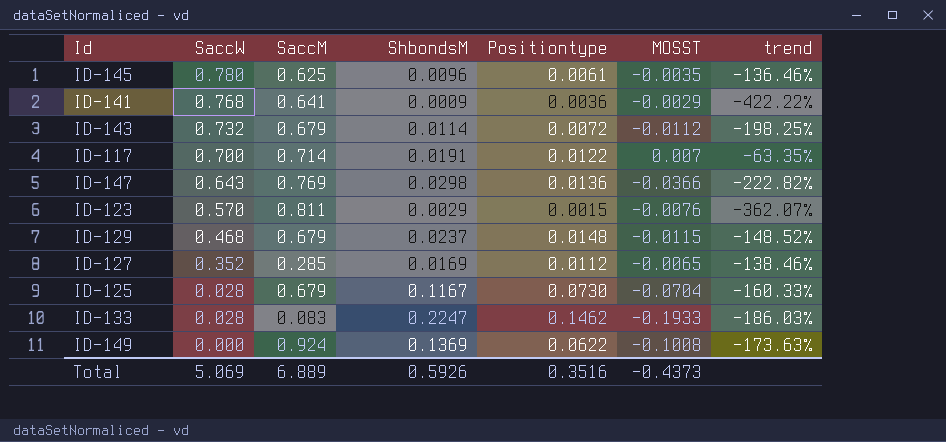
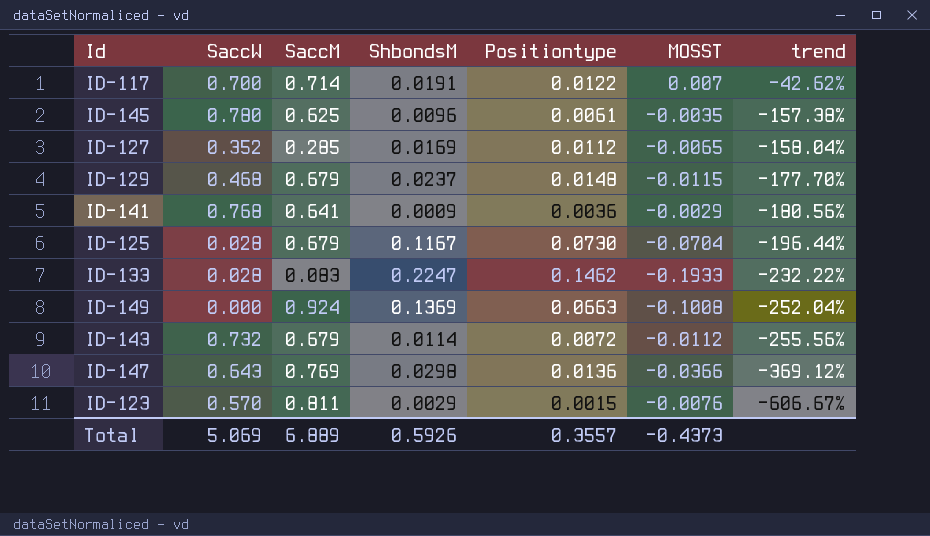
row order: SaccW descending -> trend descending
column trend | formula: ([MOSST] - [ShbondsM]) / [ShbondsM] -> ([MOSST] - [Positiontype]) / [Positiontype]
ID-149 | Positiontype: 0.0622 -> 0.0663
Total | Positiontype: 0.3516 -> 0.3557

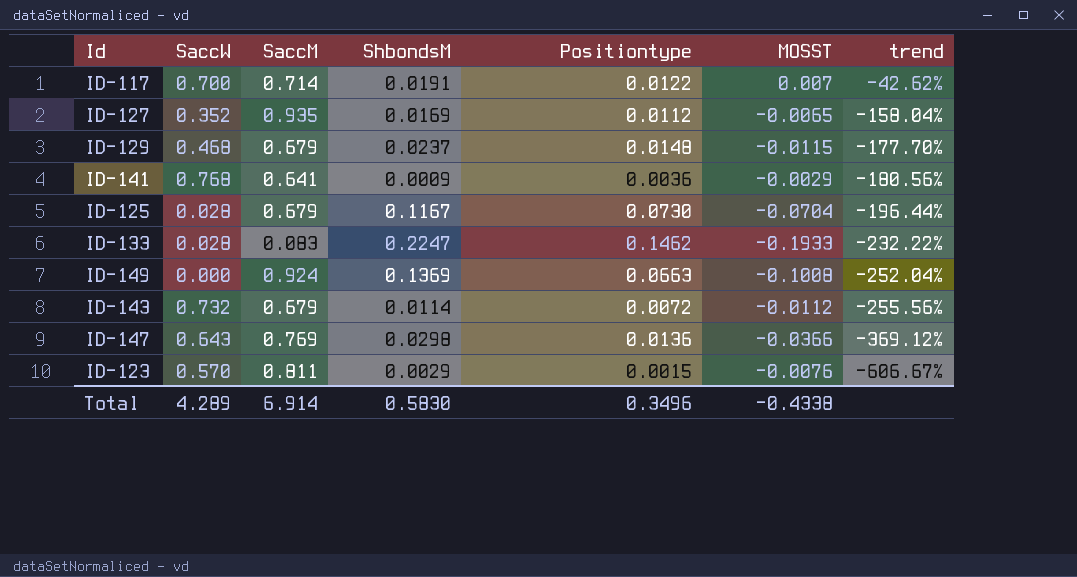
row ID-145: 0.780 | 0.625 | 0.0096 | 0.0061 | -0.0035 | -157.38% -> none
ID-127 | SaccM: 0.285 -> 0.935
Total | SaccW: 5.069 -> 4.289
Total | SaccM: 6.889 -> 6.914
Total | ShbondsM: 0.5926 -> 0.5830
Total | Positiontype: 0.3557 -> 0.3496
Total | MOSST: -0.4373 -> -0.4338

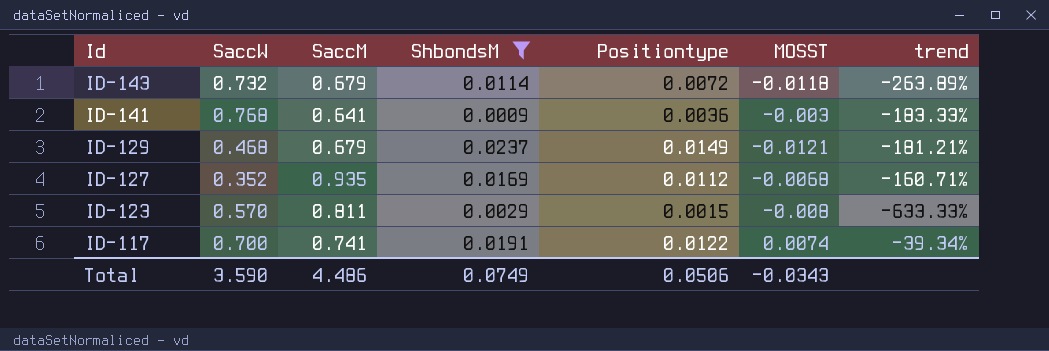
filter: none -> ShbondsM <= 0.0237
row order: trend descending -> Id descending
ID-143 | MOSST: -0.0112 -> -0.0118
ID-143 | trend: -255.56% -> -263.89%
ID-141 | MOSST: -0.0029 -> -0.003
ID-141 | trend: -180.56% -> -183.33%
ID-129 | Positiontype: 0.0148 -> 0.0149
ID-129 | MOSST: -0.0115 -> -0.0121
ID-129 | trend: -177.70% -> -181.21%
ID-127 | MOSST: -0.0065 -> -0.0068
ID-127 | trend: -158.04% -> -160.71%
ID-123 | MOSST: -0.0076 -> -0.008
ID-123 | trend: -606.67% -> -633.33%
ID-117 | SaccM: 0.714 -> 0.741
ID-117 | MOSST: 0.007 -> 0.0074
ID-117 | trend: -42.62% -> -39.34%
Total | SaccW: 4.289 -> 3.590
Total | SaccM: 6.914 -> 4.486
Total | ShbondsM: 0.5830 -> 0.0749
Total | Positiontype: 0.3496 -> 0.0506
Total | MOSST: -0.4338 -> -0.0343

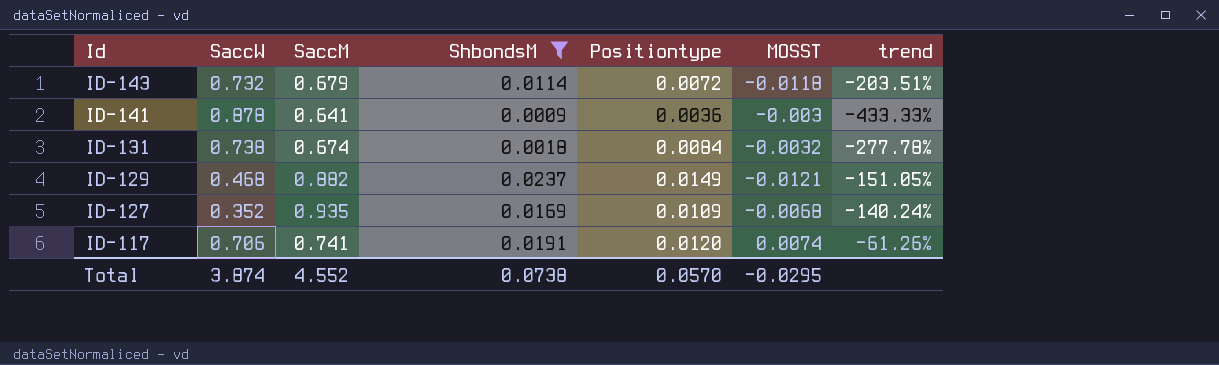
column trend | formula: ([MOSST] - [Positiontype]) / [Positiontype] -> ([MOSST] - [ShbondsM]) / [ShbondsM]
row ID-123: 0.570 | 0.811 | 0.0029 | 0.0015 | -0.008 | -633.33% -> none
ID-141 | SaccW: 0.768 -> 0.878
row ID-131: none -> 0.738 | 0.674 | 0.0018 | 0.0084 | -0.0032 | -277.78%
ID-129 | SaccM: 0.679 -> 0.882
ID-127 | Positiontype: 0.0112 -> 0.0109
ID-117 | SaccW: 0.700 -> 0.706
ID-117 | Positiontype: 0.0122 -> 0.0120
Total | SaccW: 3.590 -> 3.874
Total | SaccM: 4.486 -> 4.552
Total | ShbondsM: 0.0749 -> 0.0738
Total | Positiontype: 0.0506 -> 0.0570
Total | MOSST: -0.0343 -> -0.0295

